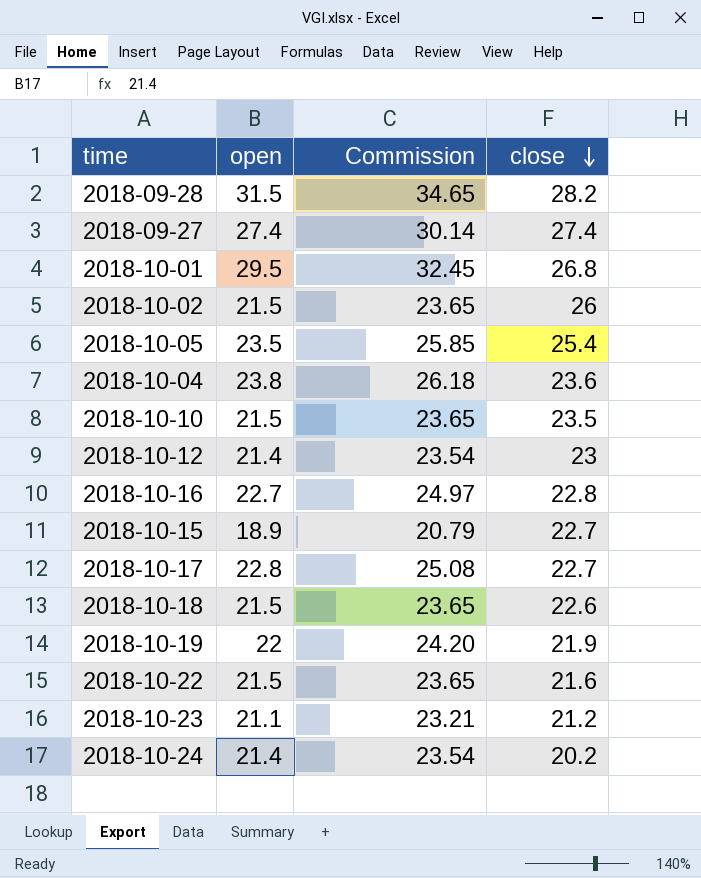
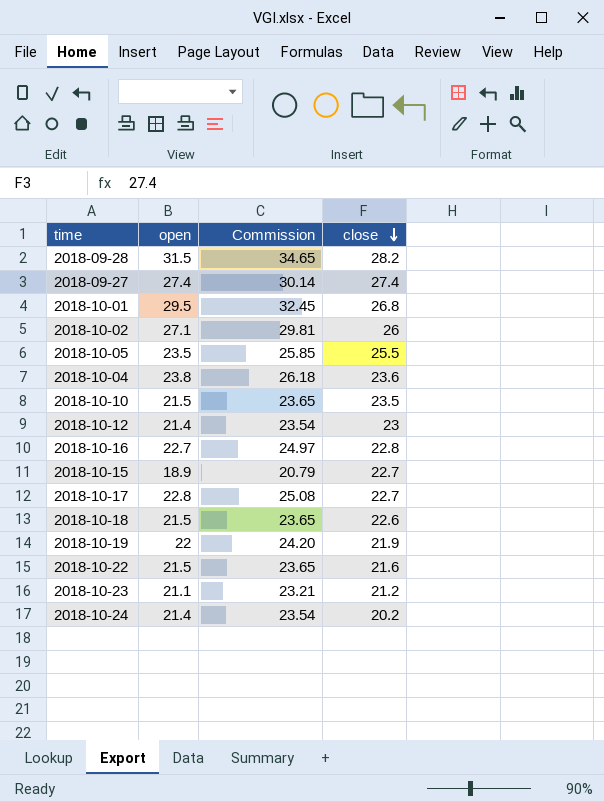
2018-10-02 | open: 21.5 -> 27.1
2018-10-02 | Commission: 23.65 -> 29.81
2018-10-05 | close: 25.4 -> 25.5

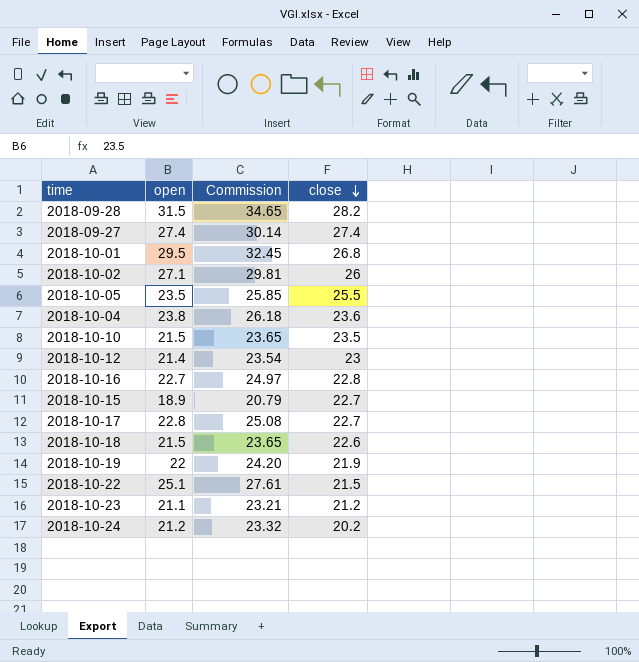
2018-10-22 | open: 21.5 -> 25.1
2018-10-22 | Commission: 23.65 -> 27.61
2018-10-22 | close: 21.6 -> 21.5
2018-10-24 | open: 21.4 -> 21.2
2018-10-24 | Commission: 23.54 -> 23.32

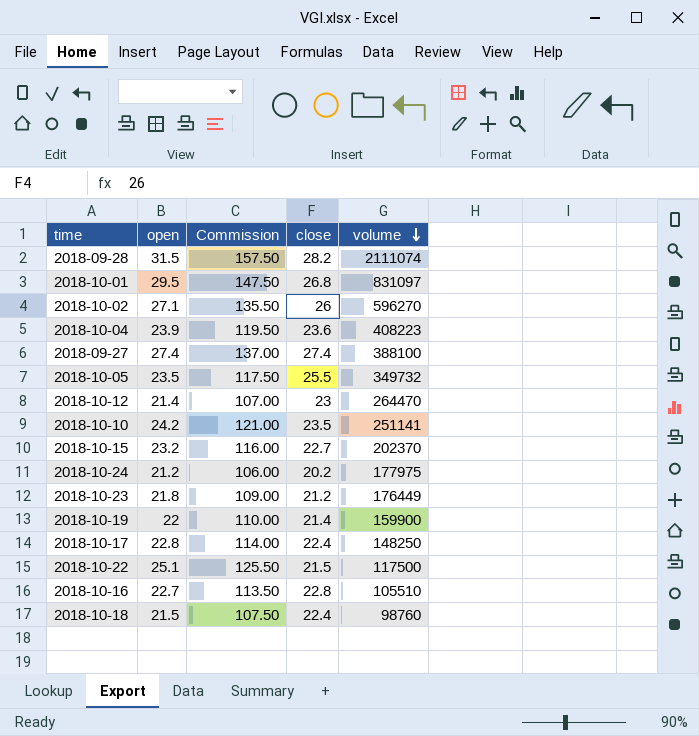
row order: close descending -> volume descending
column Commission | formula: [open] * 1.1 -> [open] * 5
column volume | position: none -> 5
2018-10-04 | open: 23.8 -> 23.9
2018-10-10 | open: 21.5 -> 24.2
2018-10-15 | open: 18.9 -> 23.2
2018-10-23 | open: 21.1 -> 21.8
2018-10-19 | close: 21.9 -> 21.4
2018-10-17 | close: 22.7 -> 22.4
2018-10-18 | close: 22.6 -> 22.4

